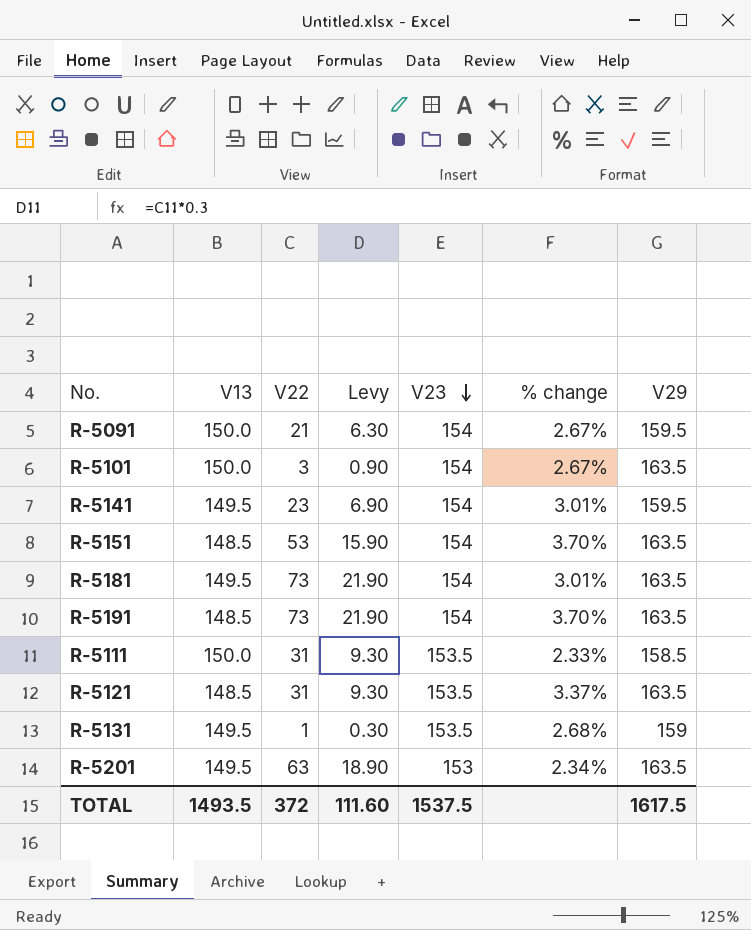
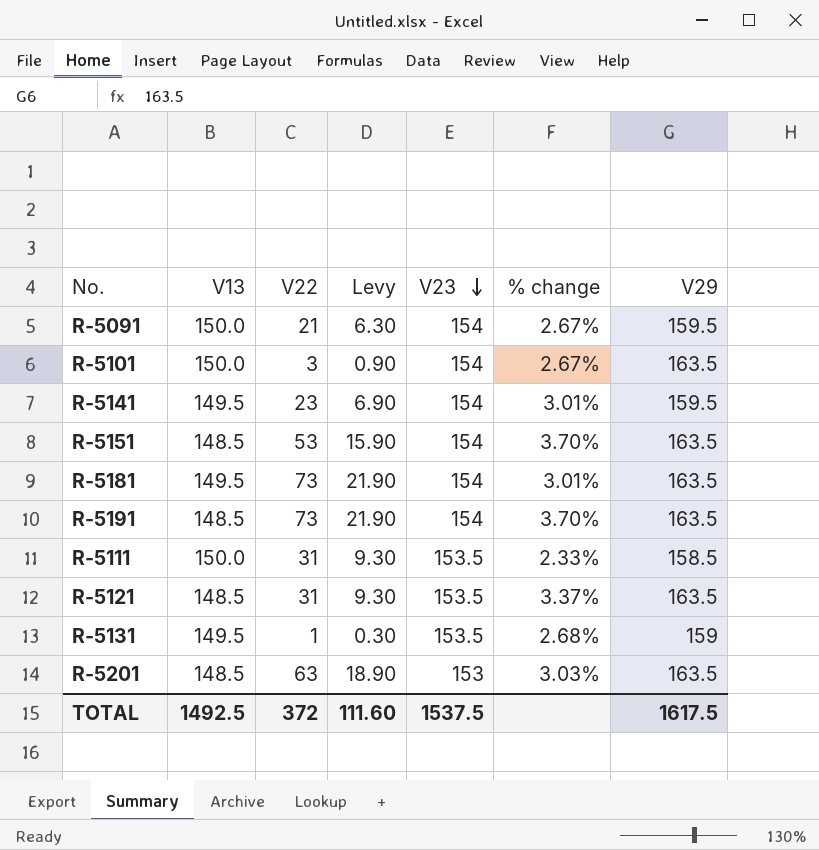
R-5201 | V13: 149.5 -> 148.5
R-5201 | % change: 2.34% -> 3.03%
TOTAL | V13: 1493.5 -> 1492.5

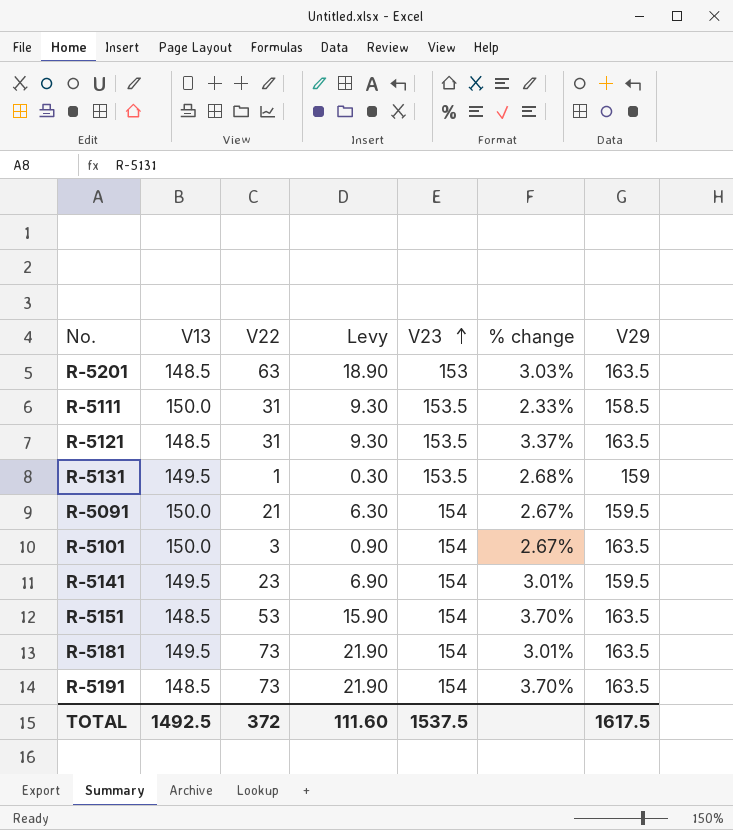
row order: V23 descending -> V23 ascending

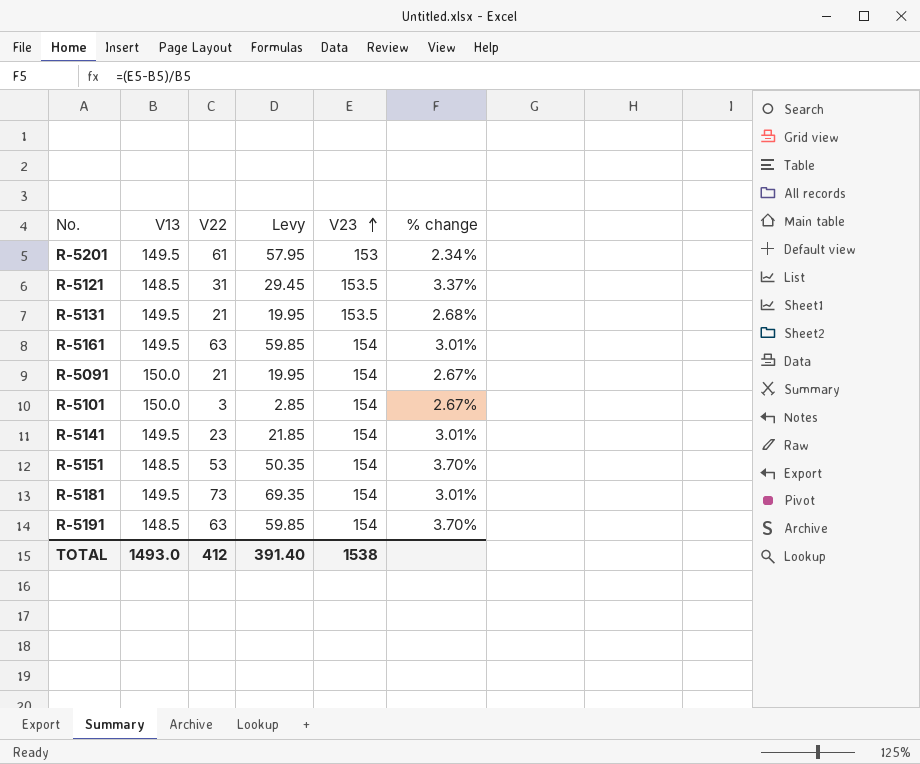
column V29 | position: 7 -> none
column Levy | formula: [V22] * 0.3 -> [V22] * 0.95
row R-5111: 150.0 | 31 | 9.30 | 153.5 | 2.33% | 158.5 -> none
R-5201 | V13: 148.5 -> 149.5
R-5201 | V22: 63 -> 61
R-5201 | % change: 3.03% -> 2.34%
R-5131 | V22: 1 -> 21
row R-5161: none -> 149.5 | 63 | 59.85 | 154 | 3.01%
R-5191 | V22: 73 -> 63
TOTAL | V13: 1492.5 -> 1493.0
TOTAL | V22: 372 -> 412
TOTAL | Levy: 111.60 -> 391.40
TOTAL | V23: 1537.5 -> 1538

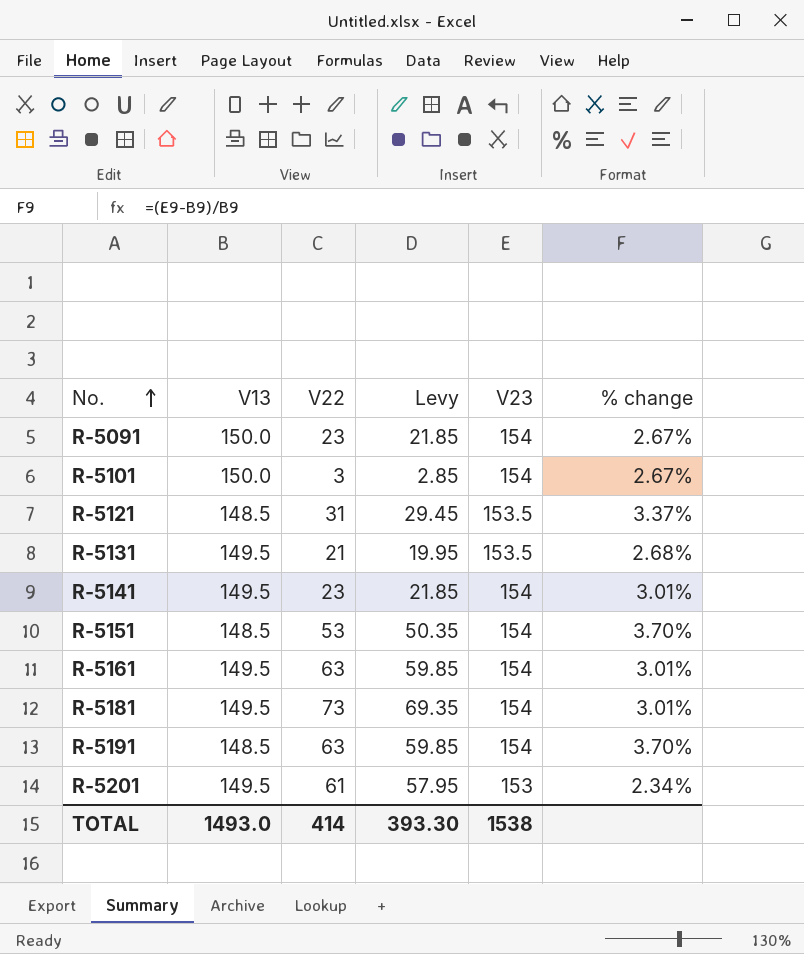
row order: V23 ascending -> No. ascending
R-5091 | V22: 21 -> 23
R-5091 | Levy: 19.95 -> 21.85
TOTAL | V22: 412 -> 414
TOTAL | Levy: 391.40 -> 393.30

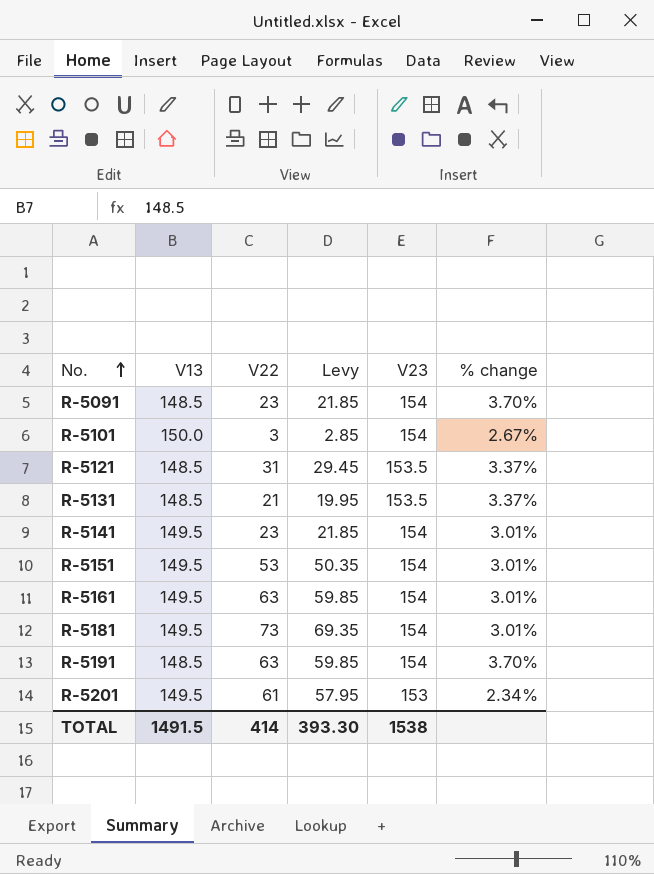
R-5091 | V13: 150.0 -> 148.5
R-5091 | % change: 2.67% -> 3.70%
R-5131 | V13: 149.5 -> 148.5
R-5131 | % change: 2.68% -> 3.37%
R-5151 | V13: 148.5 -> 149.5
R-5151 | % change: 3.70% -> 3.01%
TOTAL | V13: 1493.0 -> 1491.5

